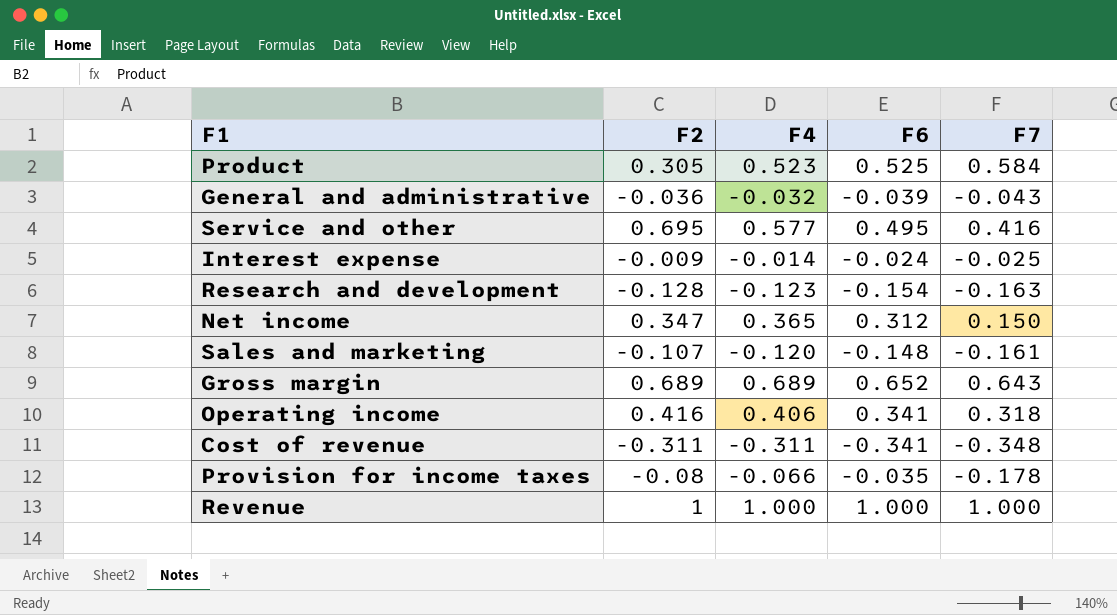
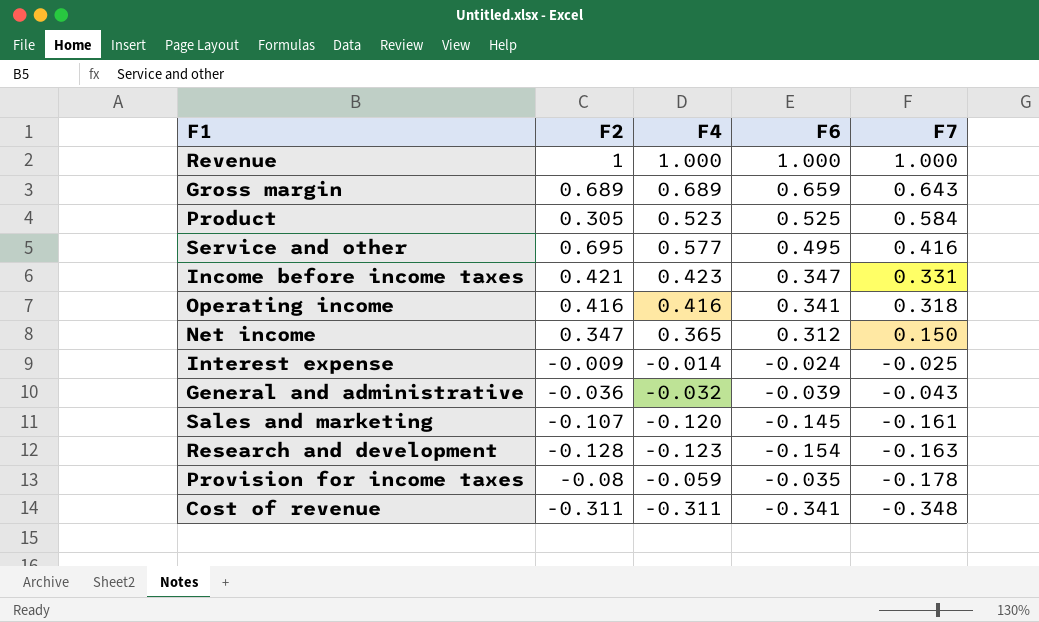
row order: none -> F7 descending
Gross margin | F6: 0.652 -> 0.659
row Income before income taxes: none -> 0.421 | 0.423 | 0.347 | 0.331
Operating income | F4: 0.406 -> 0.416
Sales and marketing | F6: -0.148 -> -0.145
Provision for income taxes | F4: -0.066 -> -0.059

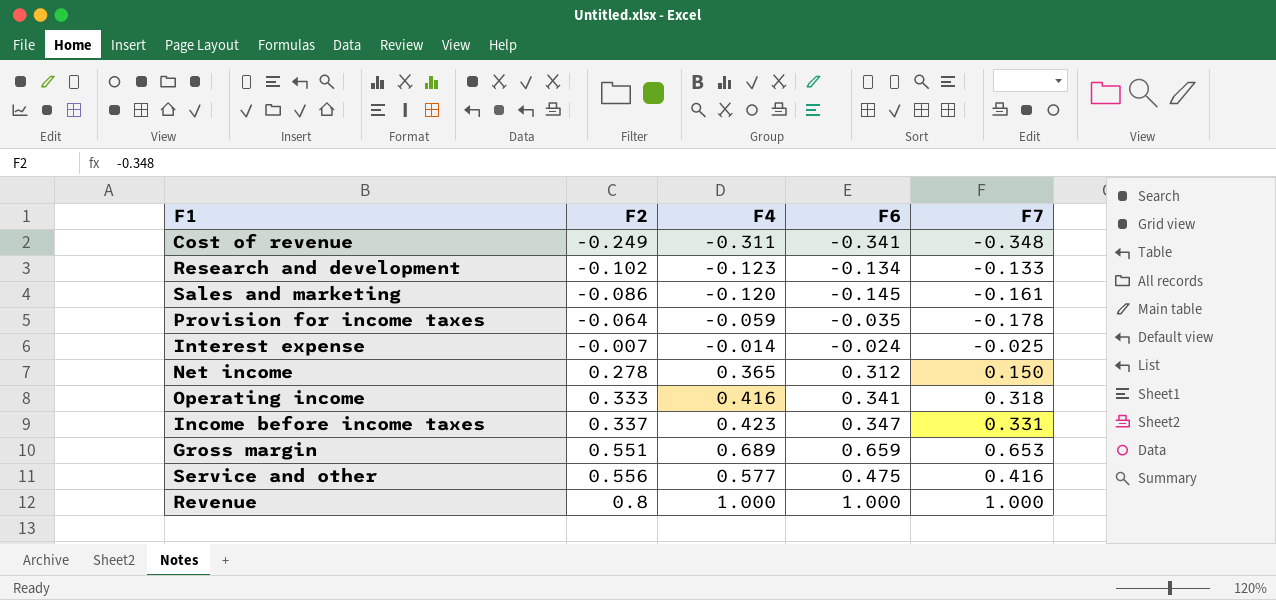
row order: F7 descending -> F2 ascending
row Product: 0.305 | 0.523 | 0.525 | 0.584 -> none
row General and administrative: -0.036 | -0.032 | -0.039 | -0.043 -> none
Cost of revenue | F2: -0.311 -> -0.249
Research and development | F2: -0.128 -> -0.102
Research and development | F6: -0.154 -> -0.134
Research and development | F7: -0.163 -> -0.133
Sales and marketing | F2: -0.107 -> -0.086
Provision for income taxes | F2: -0.08 -> -0.064
Interest expense | F2: -0.009 -> -0.007
Net income | F2: 0.347 -> 0.278
Operating income | F2: 0.416 -> 0.333
Income before income taxes | F2: 0.421 -> 0.337
Gross margin | F2: 0.689 -> 0.551
Gross margin | F7: 0.643 -> 0.653
Service and other | F2: 0.695 -> 0.556
Service and other | F6: 0.495 -> 0.475
Revenue | F2: 1 -> 0.8

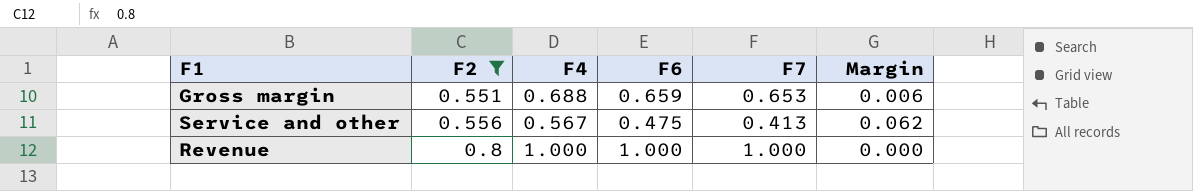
filter: none -> F2 >= 0.551
column Margin | formula: none -> [F6] - [F7]
Gross margin | F4: 0.689 -> 0.688
Service and other | F4: 0.577 -> 0.567
Service and other | F7: 0.416 -> 0.413

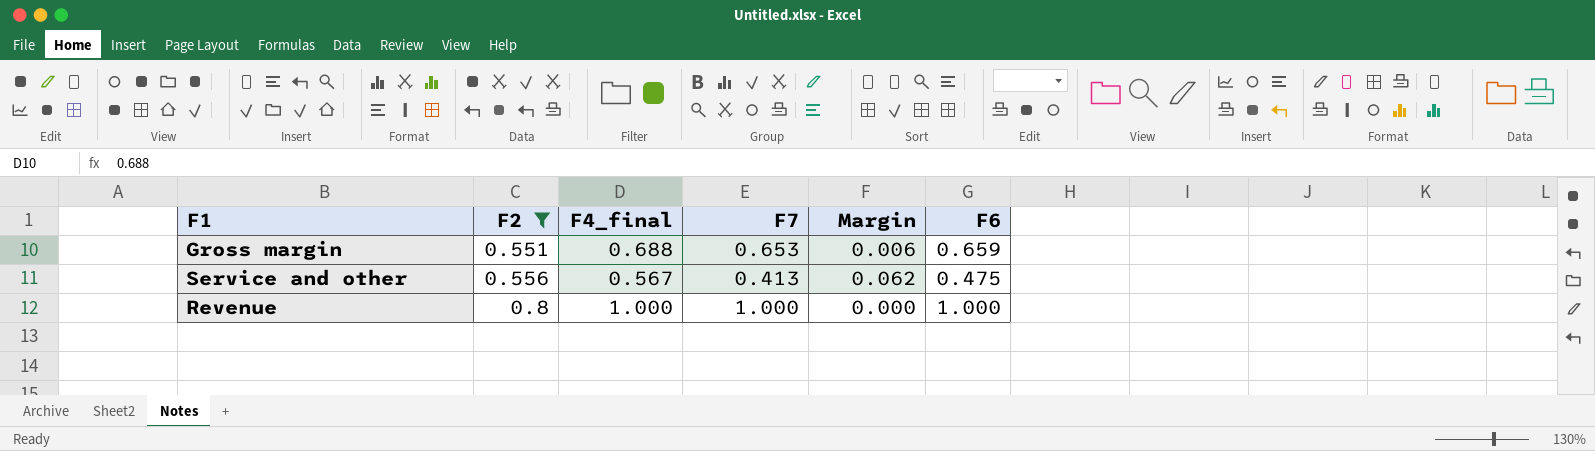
column name: F4 -> F4_final
column F6 | position: 4 -> 6

